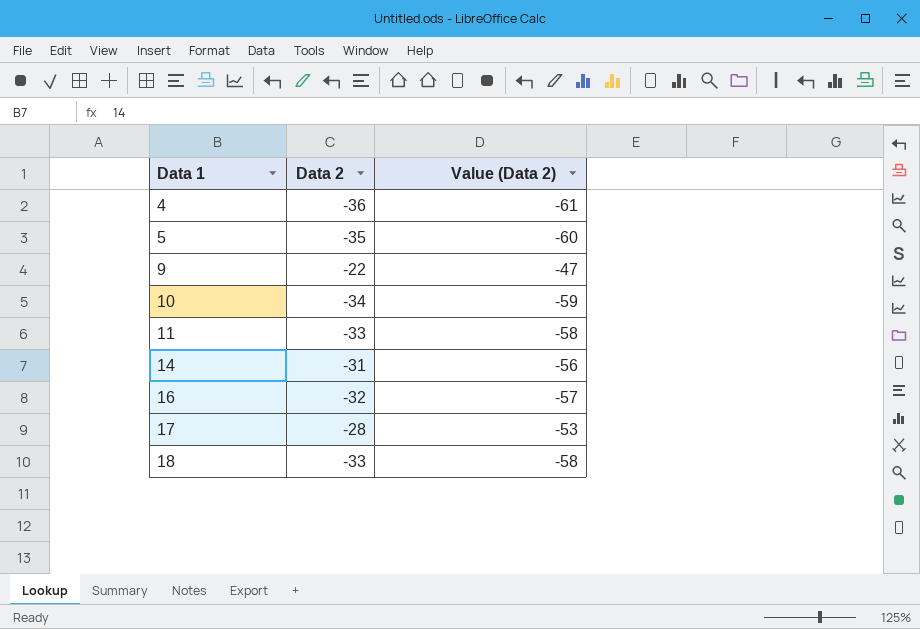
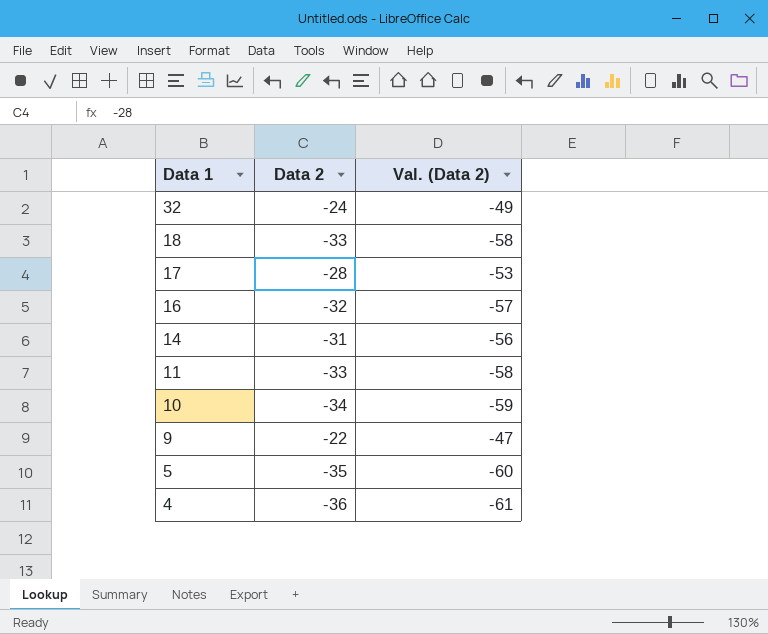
row order: Data 1 ascending -> Data 1 descending
column name: Value (Data 2) -> Val. (Data 2)
row 32: none -> -24 | -49

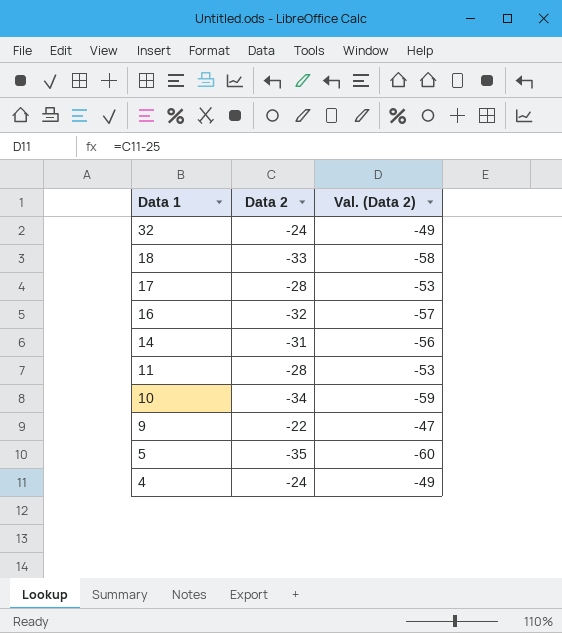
11 | Data 2: -33 -> -28
11 | Val. (Data 2): -58 -> -53
4 | Data 2: -36 -> -24
4 | Val. (Data 2): -61 -> -49

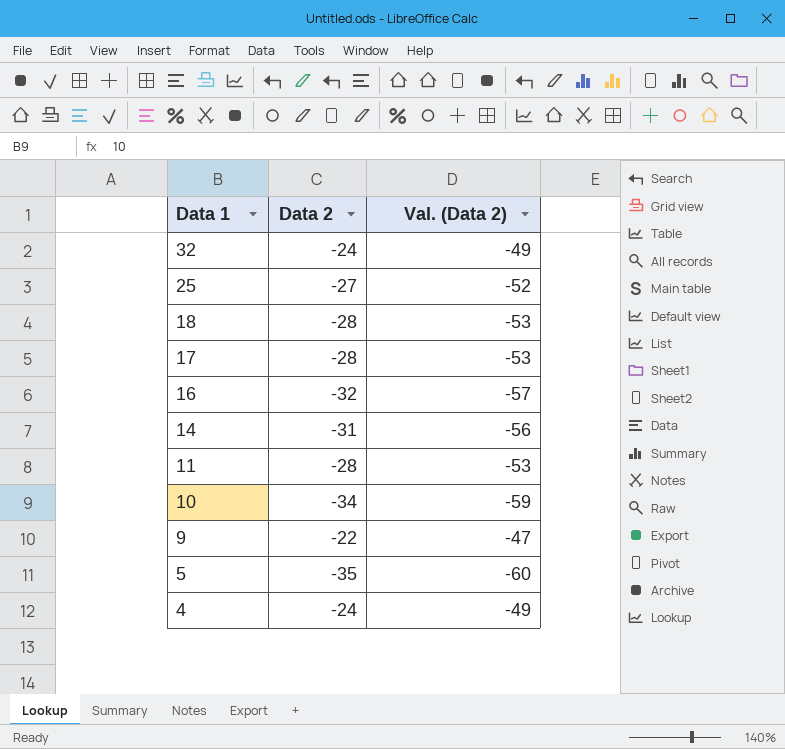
row 25: none -> -27 | -52
18 | Data 2: -33 -> -28
18 | Val. (Data 2): -58 -> -53

